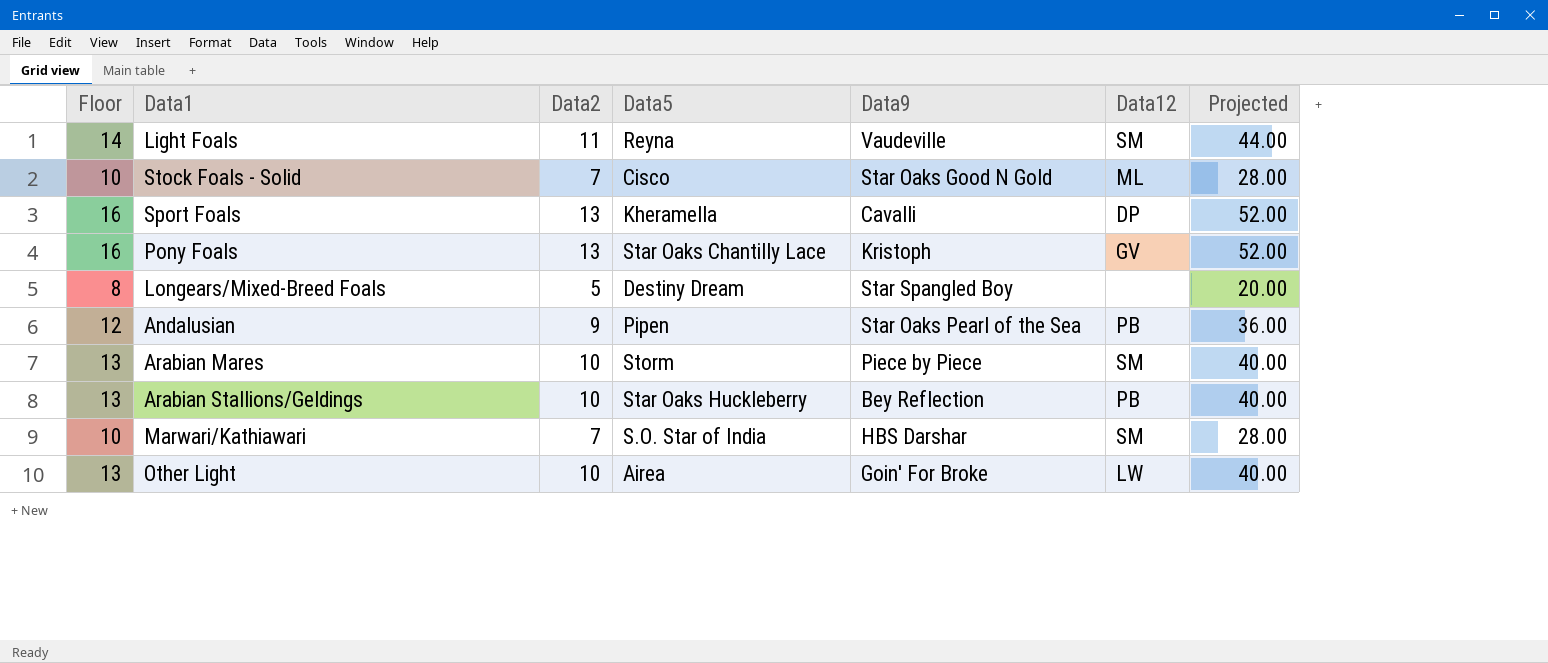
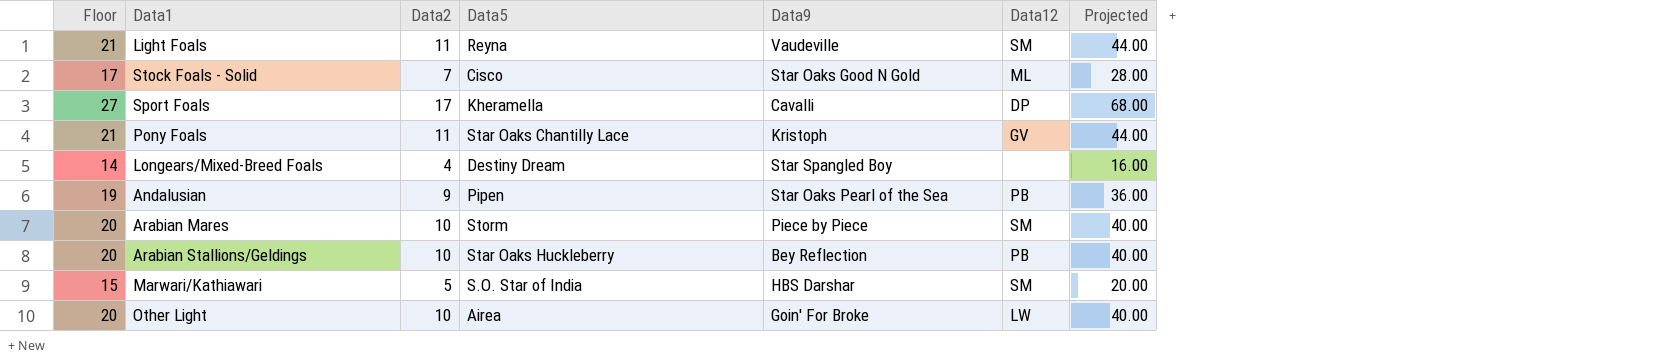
column Floor | formula: [Data2] + 3 -> [Data2] + 10
Sport Foals | Data2: 13 -> 17
Sport Foals | Projected: 52.00 -> 68.00
Pony Foals | Data2: 13 -> 11
Pony Foals | Projected: 52.00 -> 44.00
Longears/Mixed-Breed Foals | Data2: 5 -> 4
Longears/Mixed-Breed Foals | Projected: 20.00 -> 16.00
Marwari/Kathiawari | Data2: 7 -> 5
Marwari/Kathiawari | Projected: 28.00 -> 20.00

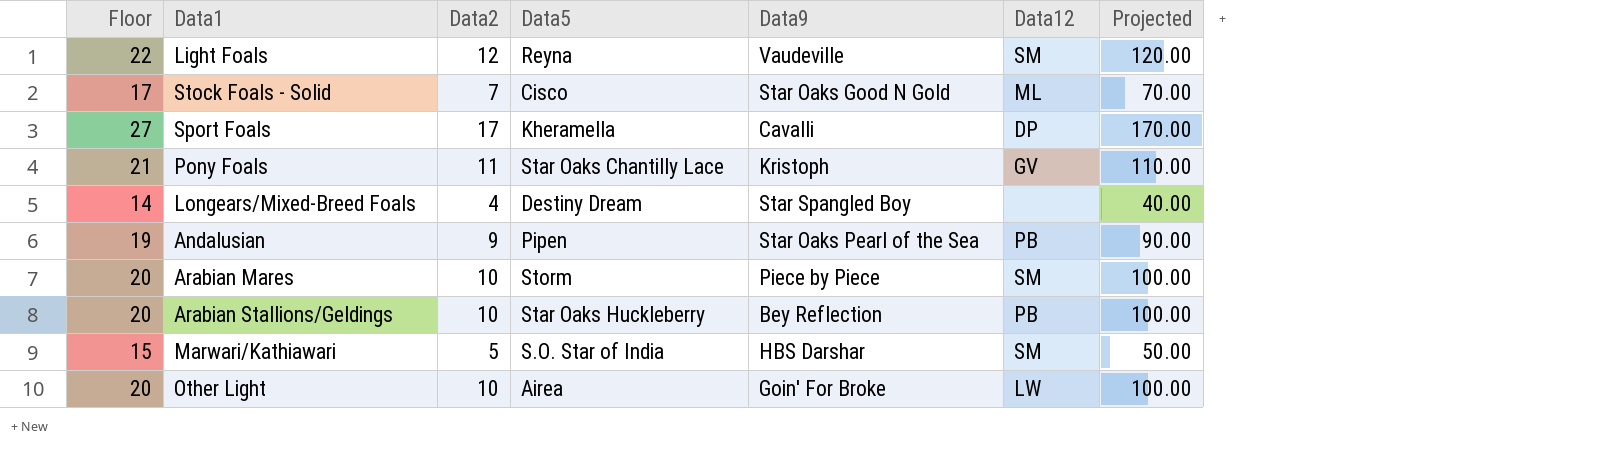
column Projected | formula: [Data2] * 4 -> [Data2] * 10
Light Foals | Floor: 21 -> 22
Light Foals | Data2: 11 -> 12

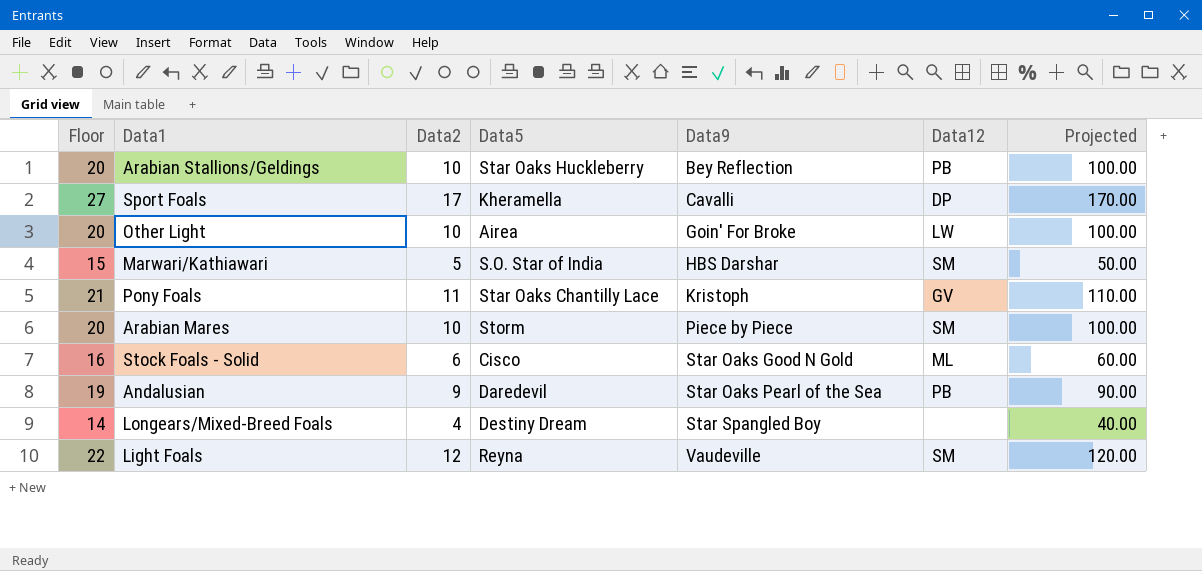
row order: none -> Data9 ascending
Stock Foals - Solid | Floor: 17 -> 16
Stock Foals - Solid | Data2: 7 -> 6
Stock Foals - Solid | Projected: 70.00 -> 60.00
Andalusian | Data5: Pipen -> Daredevil

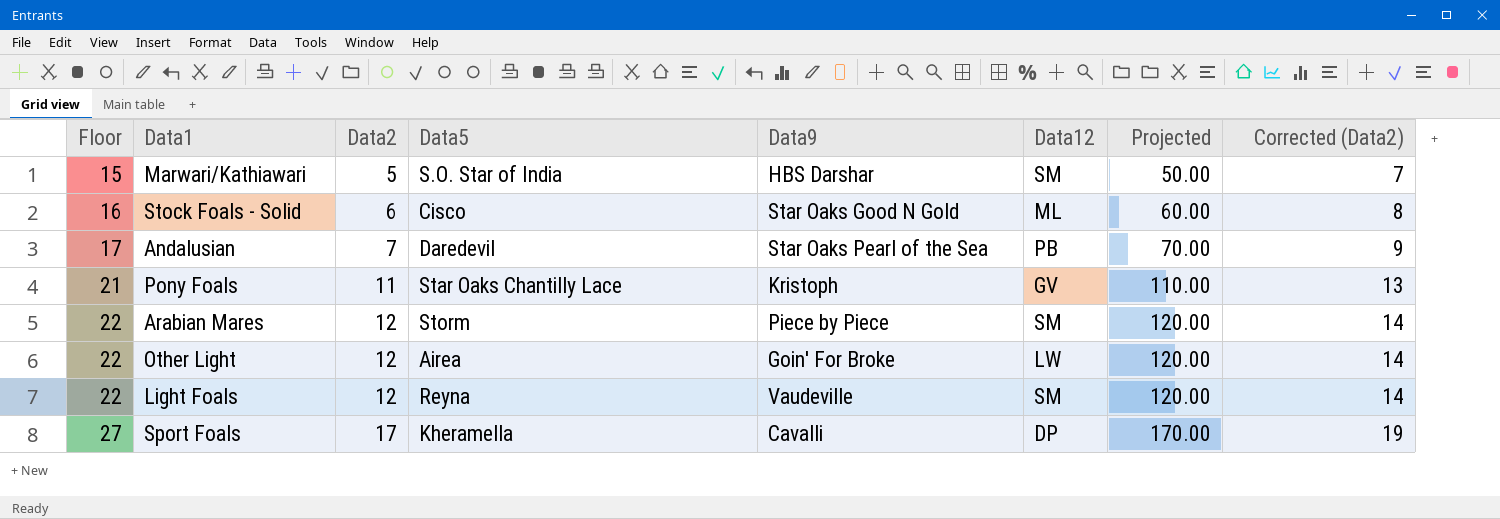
row order: Data9 ascending -> Floor ascending
column Corrected (Data2) | formula: none -> [Data2] + 2
row Arabian Stallions/Geldings: 20 | 10 | Star Oaks Huckleberry | Bey Reflection | PB | 100.00 -> none
row Longears/Mixed-Breed Foals: 14 | 4 | Destiny Dream | Star Spangled Boy | none | 40.00 -> none
Andalusian | Floor: 19 -> 17
Andalusian | Data2: 9 -> 7
Andalusian | Projected: 90.00 -> 70.00
Arabian Mares | Floor: 20 -> 22
Arabian Mares | Data2: 10 -> 12
Arabian Mares | Projected: 100.00 -> 120.00
Other Light | Floor: 20 -> 22
Other Light | Data2: 10 -> 12
Other Light | Projected: 100.00 -> 120.00

